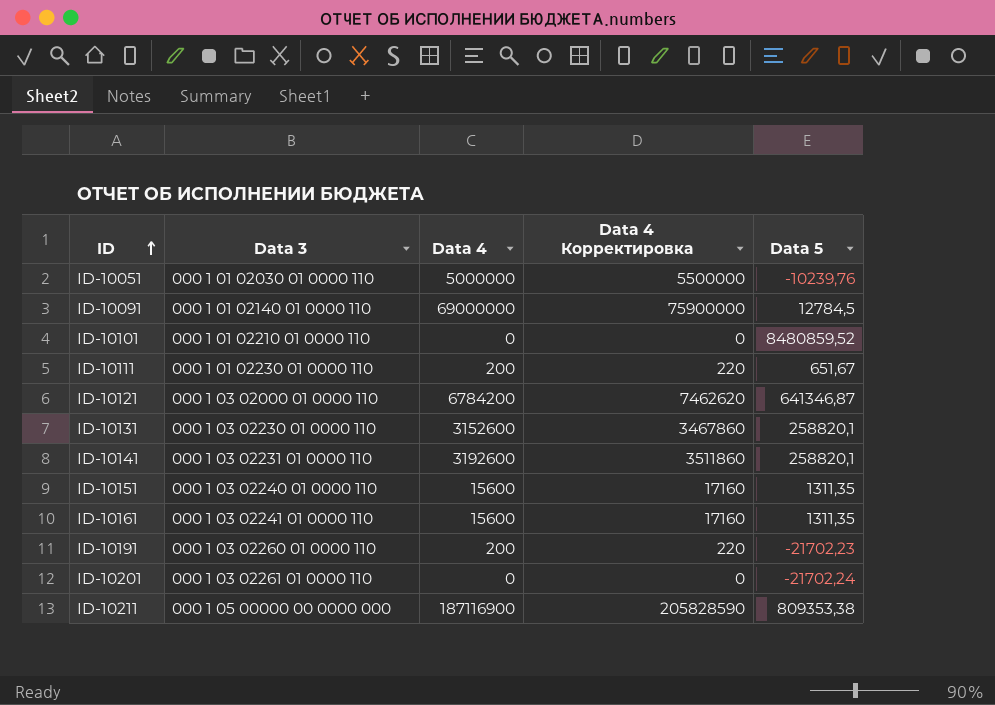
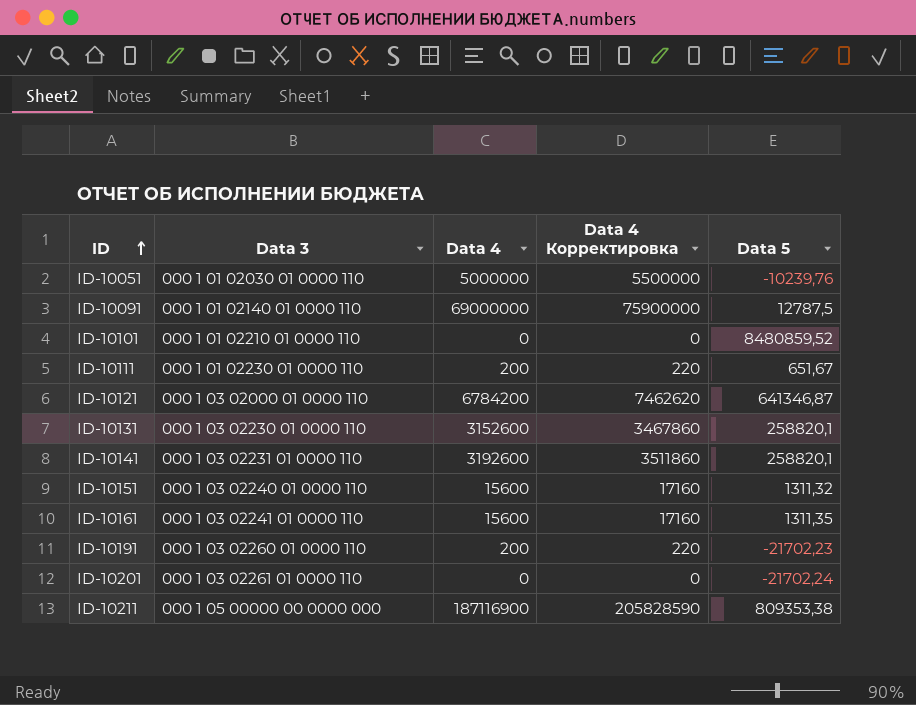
ID-10091 | Data 5: 12784,5 -> 12787,5
ID-10151 | Data 5: 1311,35 -> 1311,32

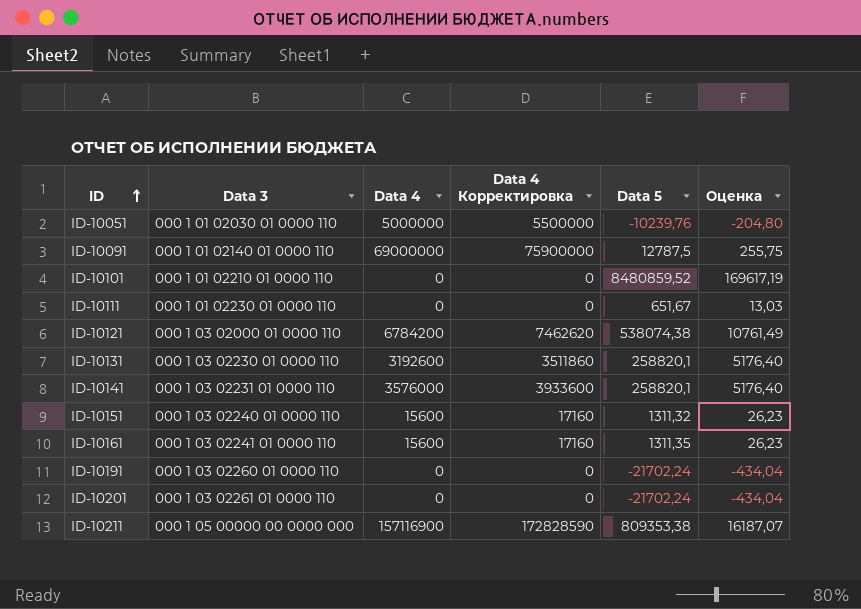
column Оценка | formula: none -> [Data 5] * 0,02
ID-10111 | Data 4: 200 -> 0
ID-10111 | Data 4 Корректировка: 220 -> 0
ID-10121 | Data 5: 641346,87 -> 538074,38
ID-10131 | Data 4: 3152600 -> 3192600
ID-10131 | Data 4 Корректировка: 3467860 -> 3511860
ID-10141 | Data 4: 3192600 -> 3576000
ID-10141 | Data 4 Корректировка: 3511860 -> 3933600
ID-10191 | Data 4: 200 -> 0
ID-10191 | Data 4 Корректировка: 220 -> 0
ID-10191 | Data 5: -21702,23 -> -21702,24
ID-10211 | Data 4: 187116900 -> 157116900
ID-10211 | Data 4 Корректировка: 205828590 -> 172828590

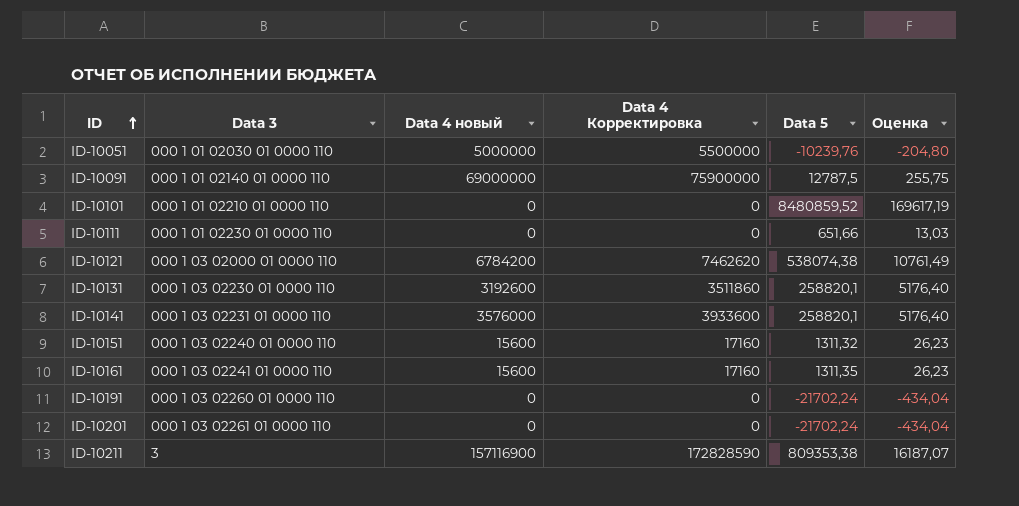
column name: Data 4 -> Data 4 новый
ID-10111 | Data 5: 651,67 -> 651,66
ID-10211 | Data 3: 000 1 05 00000 00 0000 000 -> 3

